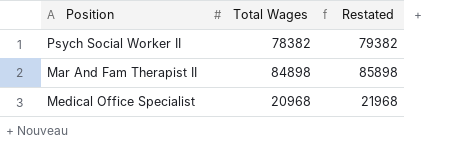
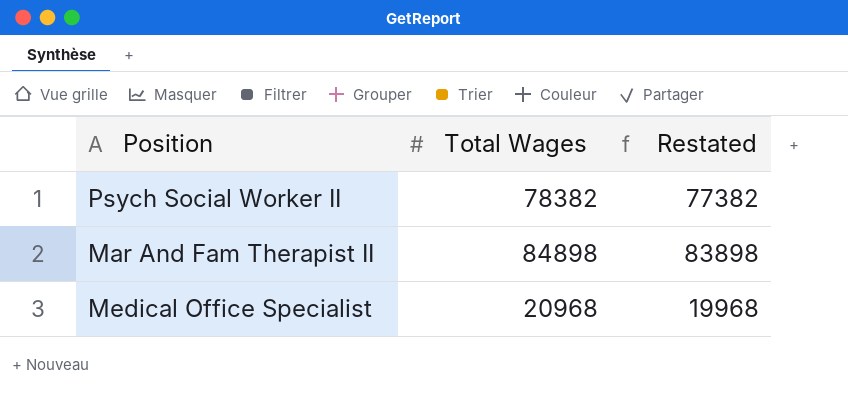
column Restated | formula: [Total Wages] + 1000 -> [Total Wages] - 1000

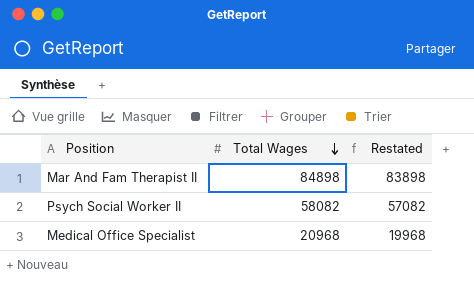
row order: none -> Total Wages descending
Psych Social Worker II | Total Wages: 78382 -> 58082
Psych Social Worker II | Restated: 77382 -> 57082

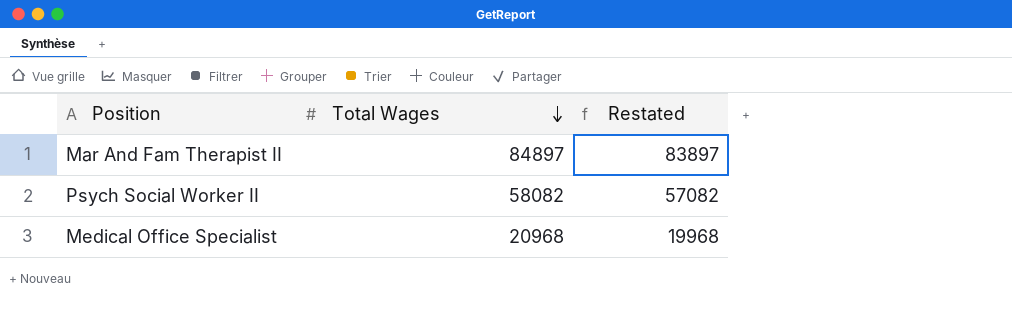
Mar And Fam Therapist II | Total Wages: 84898 -> 84897
Mar And Fam Therapist II | Restated: 83898 -> 83897

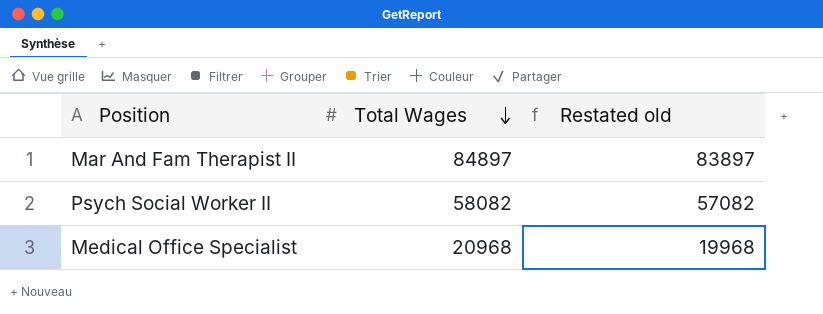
column name: Restated -> Restated old

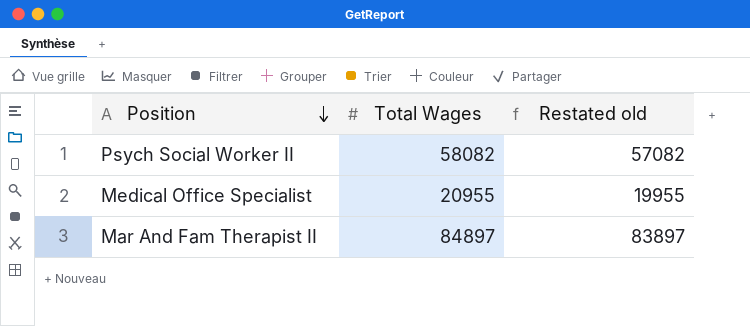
row order: Total Wages descending -> Position descending
Medical Office Specialist | Total Wages: 20968 -> 20955
Medical Office Specialist | Restated old: 19968 -> 19955

